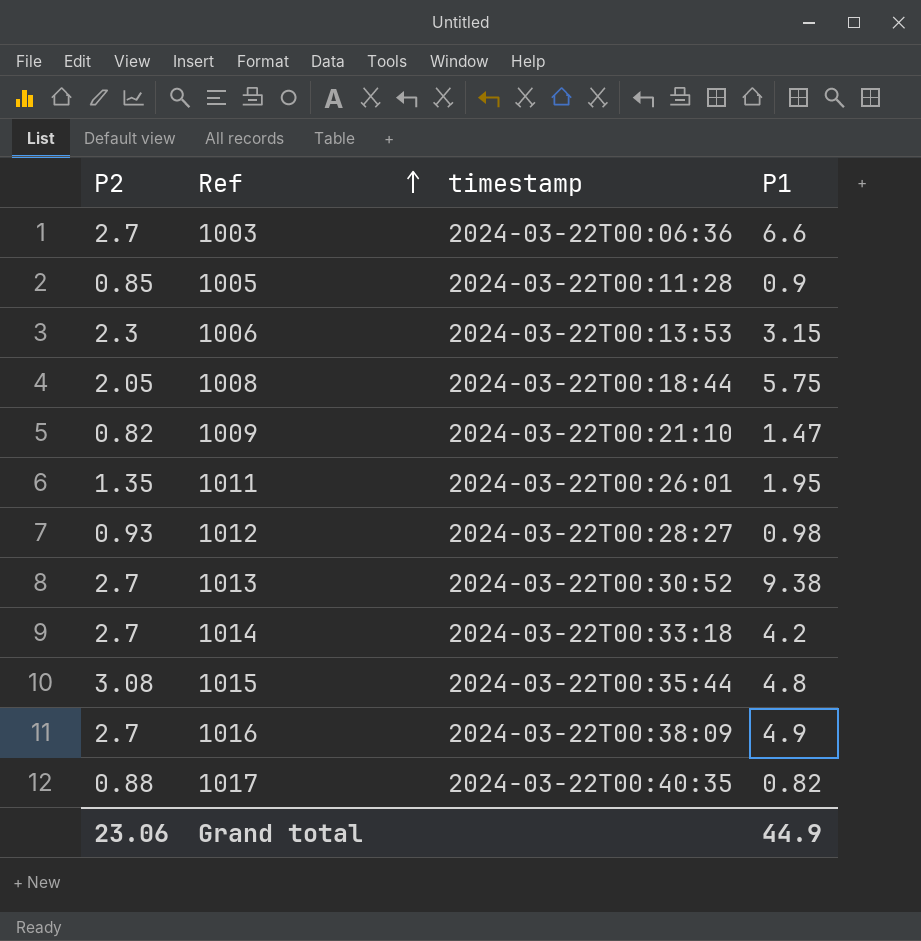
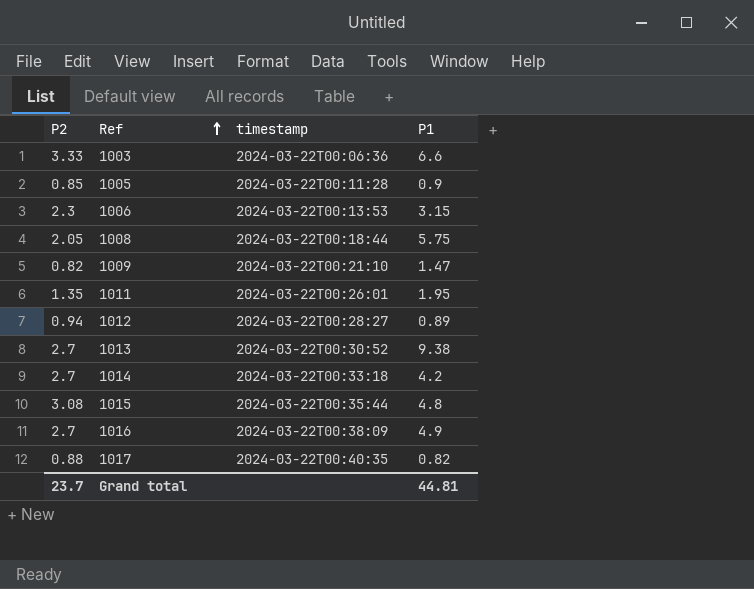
1003 | P2: 2.7 -> 3.33
1012 | P2: 0.93 -> 0.94
1012 | P1: 0.98 -> 0.89
Grand total | P2: 23.06 -> 23.7
Grand total | P1: 44.9 -> 44.81

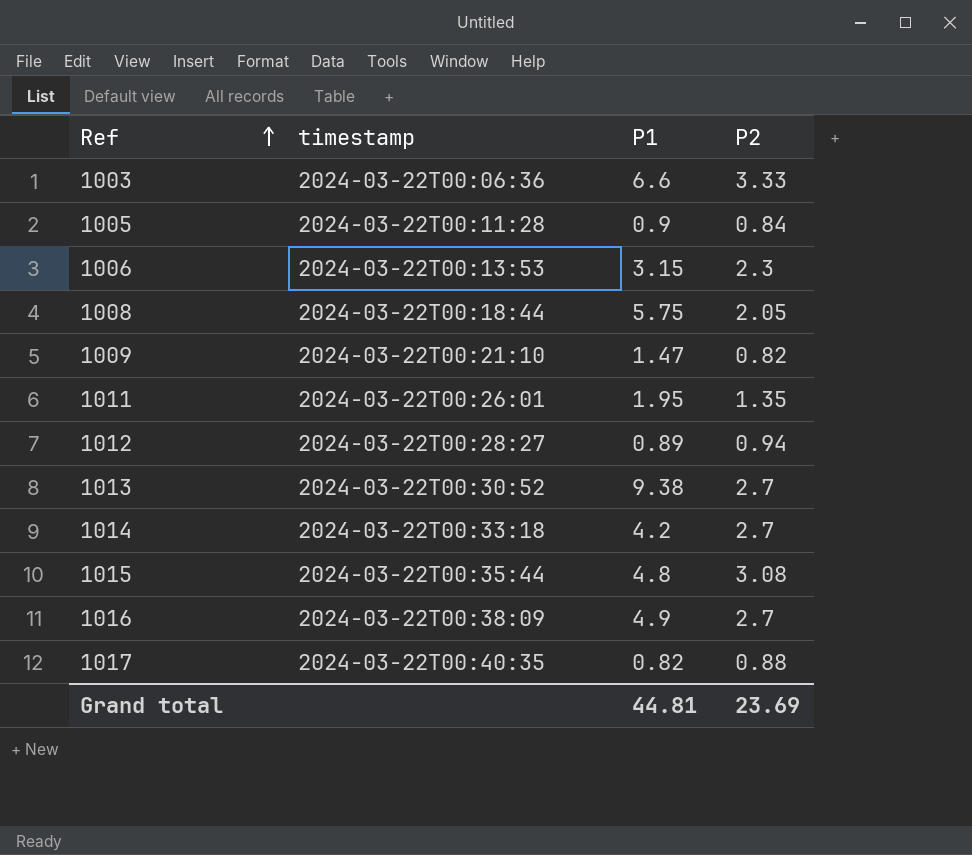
column P2 | position: 1 -> 4
1005 | P2: 0.85 -> 0.84
Grand total | P2: 23.7 -> 23.69

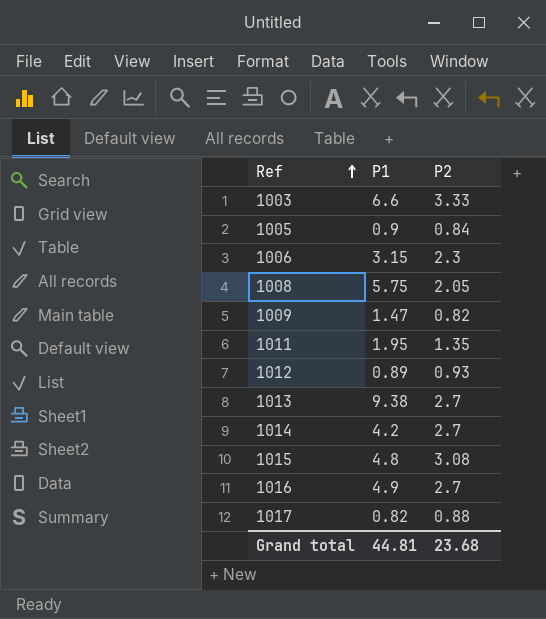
column timestamp | position: 2 -> none
1012 | P2: 0.94 -> 0.93
Grand total | P2: 23.69 -> 23.68

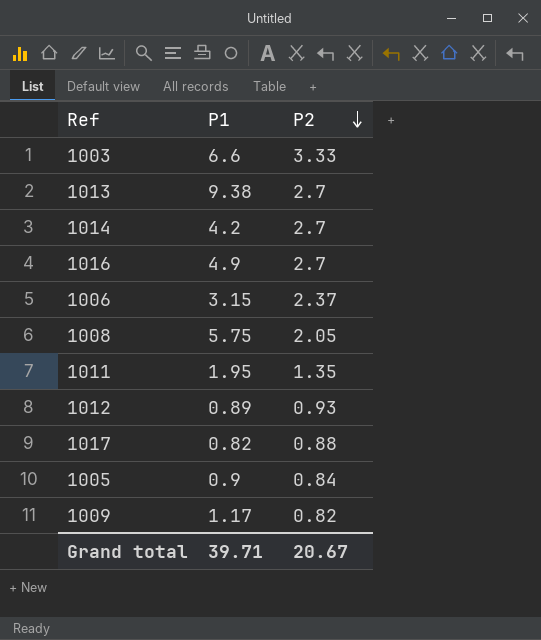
row order: Ref ascending -> P2 descending
row 1015: 4.8 | 3.08 -> none
1006 | P2: 2.3 -> 2.37
1009 | P1: 1.47 -> 1.17
Grand total | P1: 44.81 -> 39.71
Grand total | P2: 23.68 -> 20.67

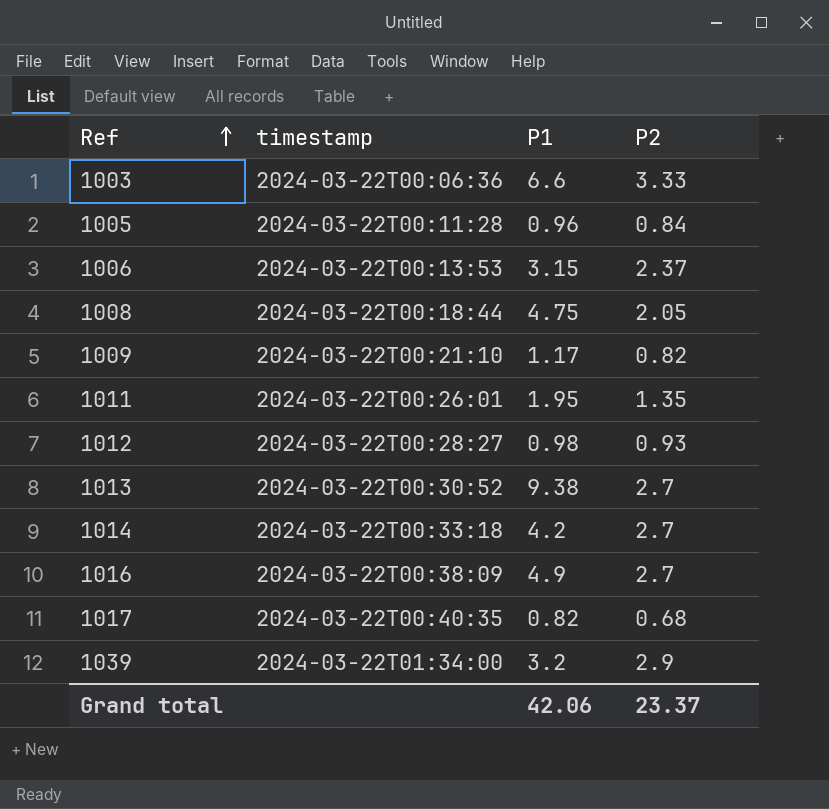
row order: P2 descending -> Ref ascending
column timestamp | position: none -> 2
1005 | P1: 0.9 -> 0.96
1008 | P1: 5.75 -> 4.75
1012 | P1: 0.89 -> 0.98
1017 | P2: 0.88 -> 0.68
row 1039: none -> 2024-03-22T01:34:00 | 3.2 | 2.9
Grand total | P1: 39.71 -> 42.06
Grand total | P2: 20.67 -> 23.37

